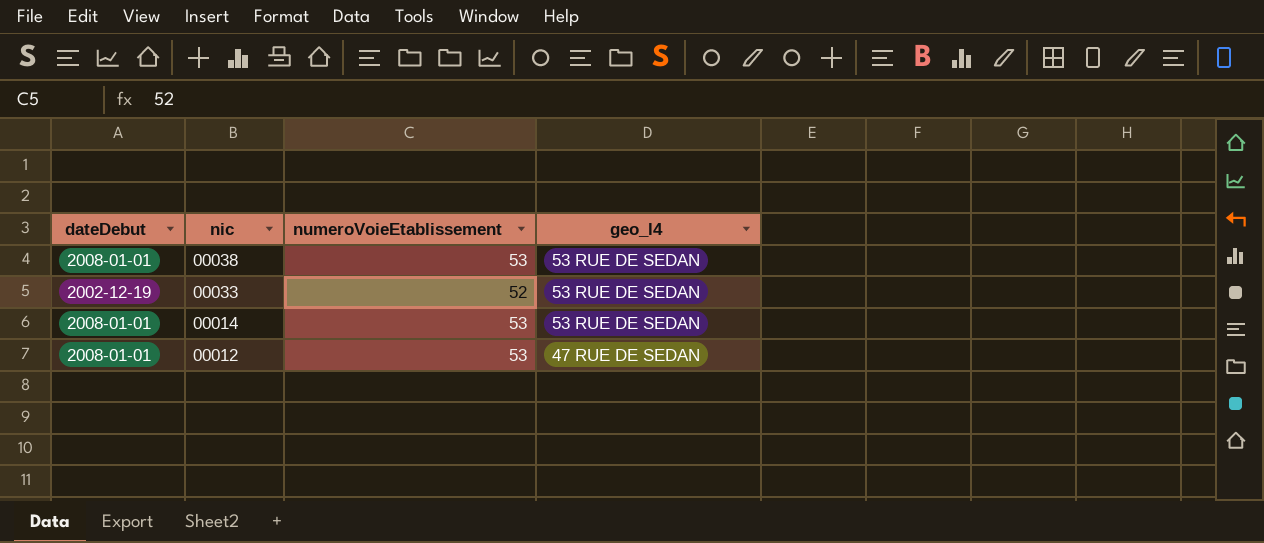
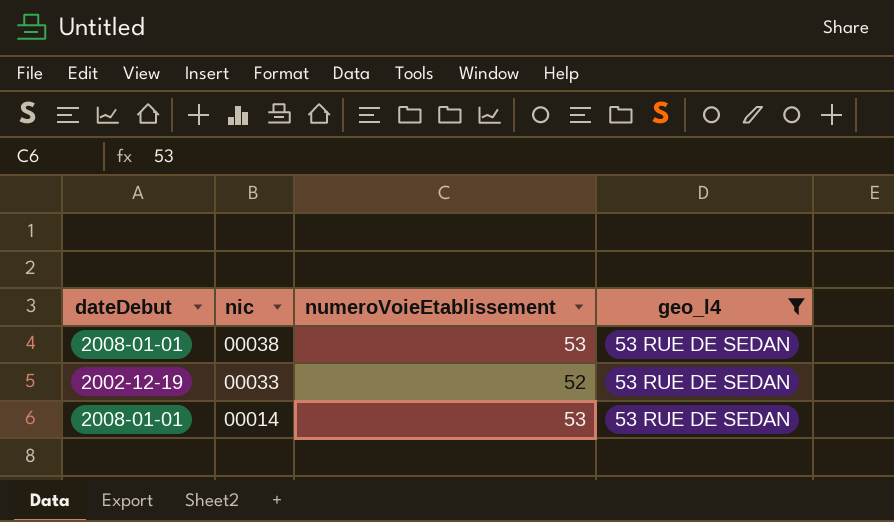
filter: none -> geo_l4 = 53 RUE DE SEDAN

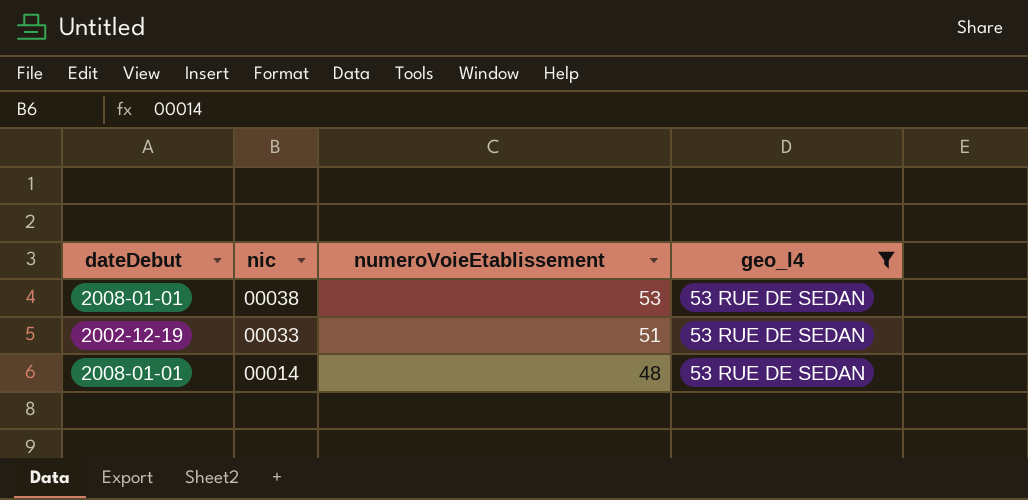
00033 | numeroVoieEtablissement: 52 -> 51
00014 | numeroVoieEtablissement: 53 -> 48

